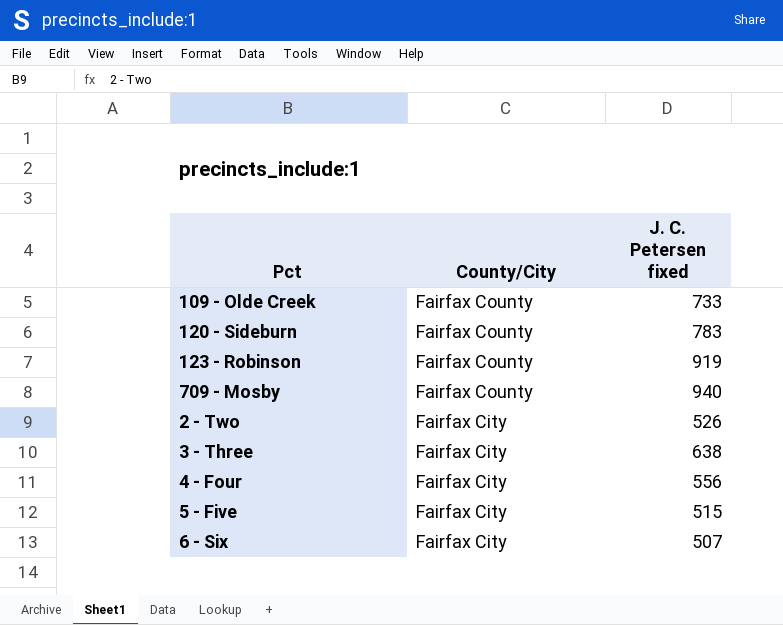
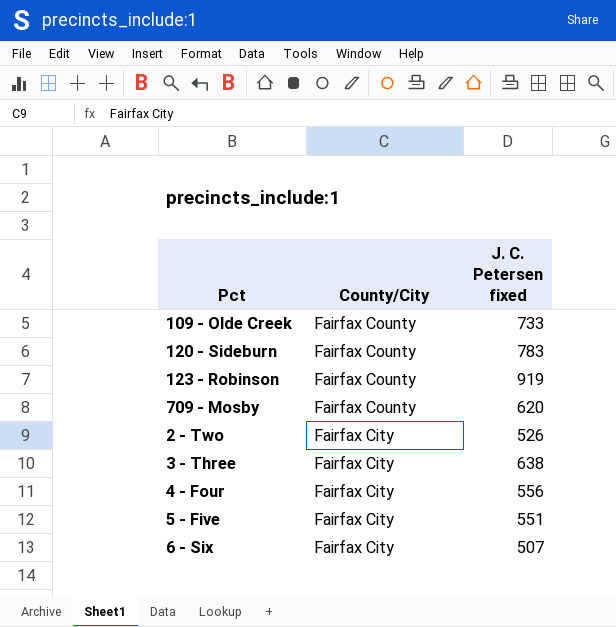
709 - Mosby | J. C. Petersen fixed: 940 -> 620
5 - Five | J. C. Petersen fixed: 515 -> 551

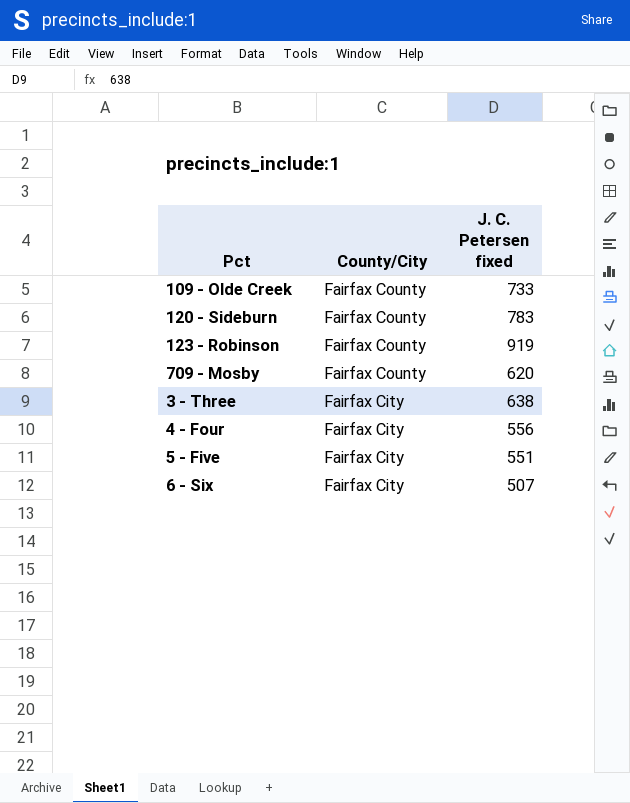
row 2 - Two: Fairfax City | 526 -> none

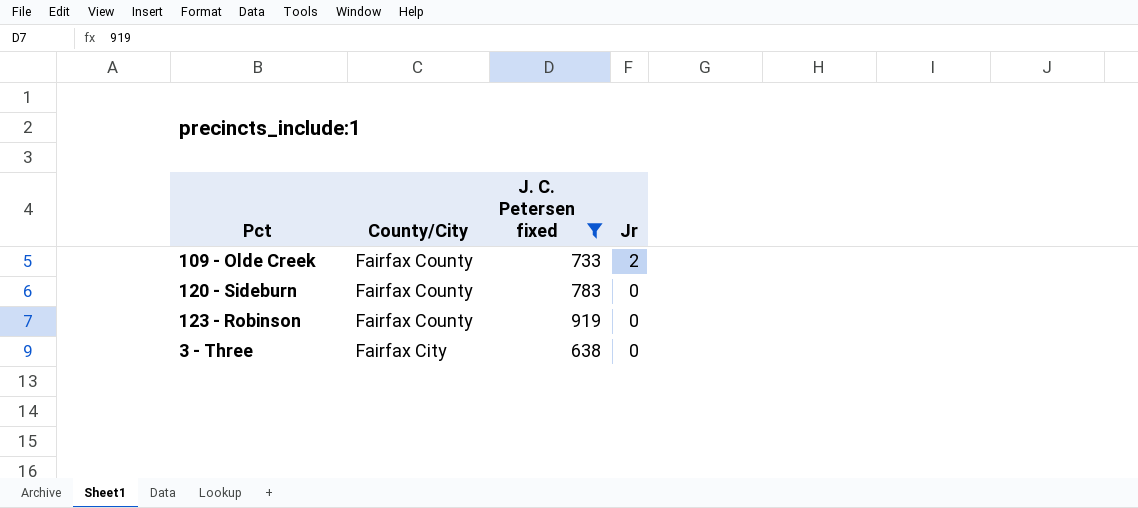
filter: none -> J. C. Petersen fixed >= 638
column Jr | position: none -> 4

